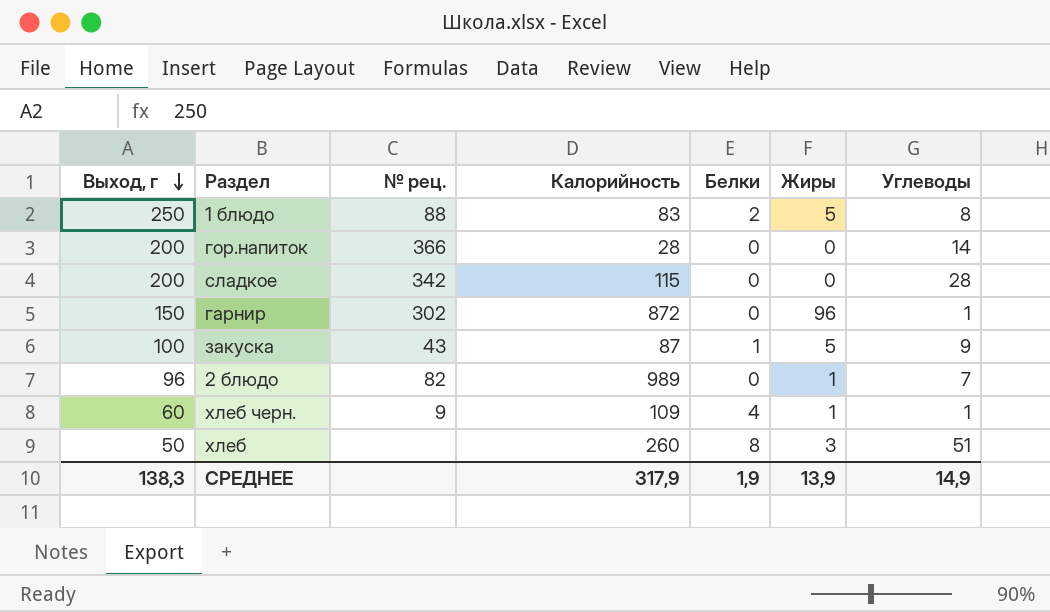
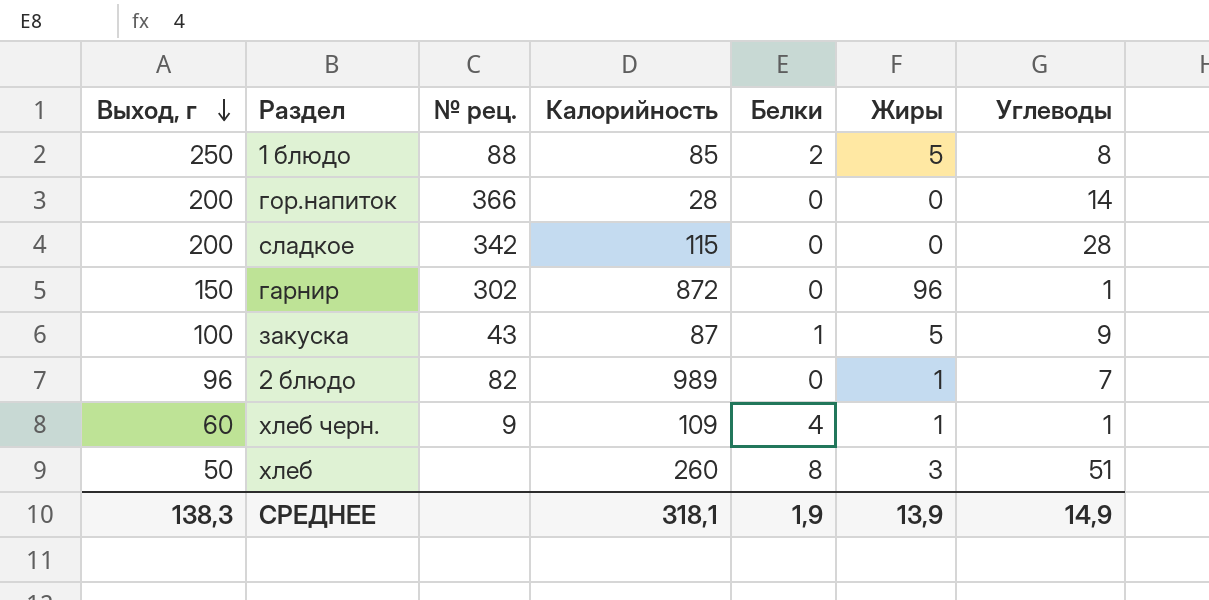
1 блюдо | Калорийность: 83 -> 85
СРЕДНЕЕ | Калорийность: 317,9 -> 318,1

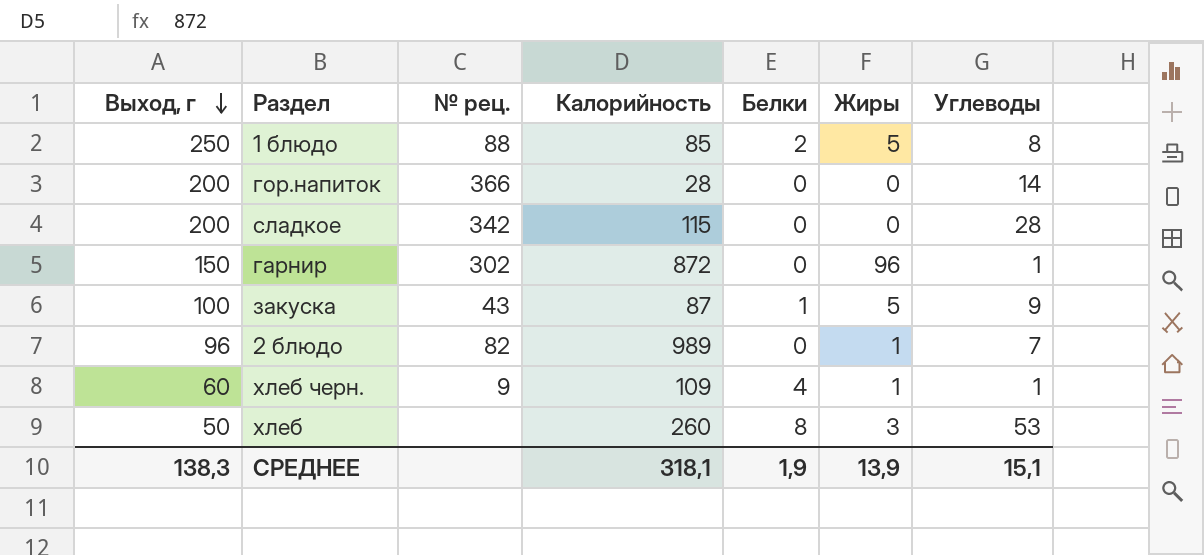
хлеб | Углеводы: 51 -> 53
СРЕДНЕЕ | Углеводы: 14,9 -> 15,1

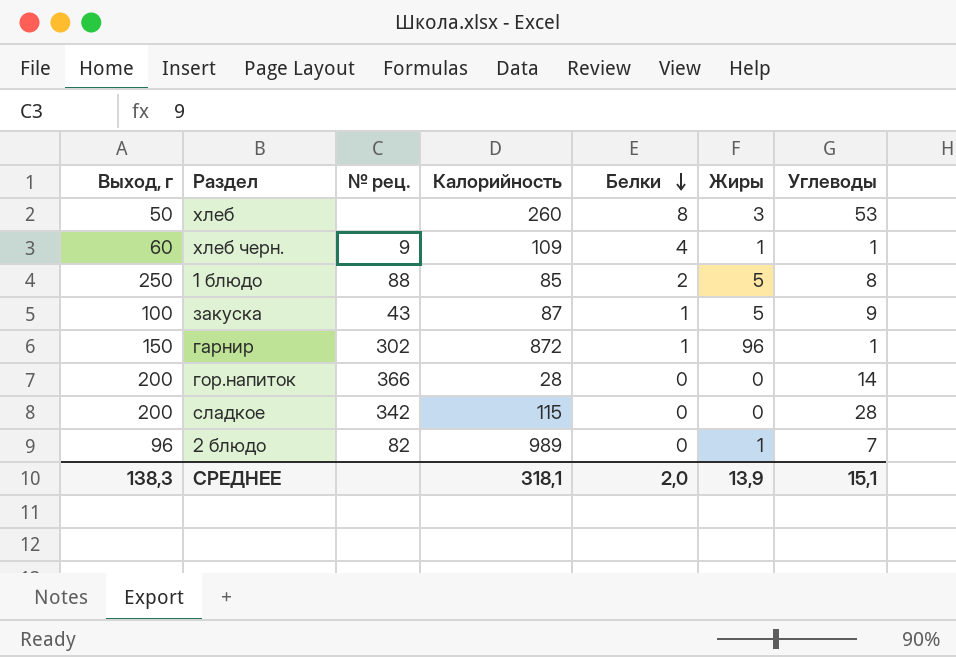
row order: Выход, г descending -> Белки descending
гарнир | Белки: 0 -> 1
СРЕДНЕЕ | Белки: 1,9 -> 2,0

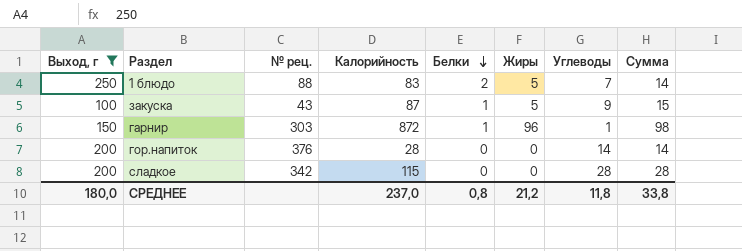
filter: none -> Выход, г >= 100
column Сумма | formula: none -> [Белки] + [Жиры] + [Углеводы]
1 блюдо | Калорийность: 85 -> 83
1 блюдо | Углеводы: 8 -> 7
гарнир | № рец.: 302 -> 303
гор.напиток | № рец.: 366 -> 376
СРЕДНЕЕ | Выход, г: 138,3 -> 180,0
СРЕДНЕЕ | Калорийность: 318,1 -> 237,0
СРЕДНЕЕ | Белки: 2,0 -> 0,8
СРЕДНЕЕ | Жиры: 13,9 -> 21,2
СРЕДНЕЕ | Углеводы: 15,1 -> 11,8

